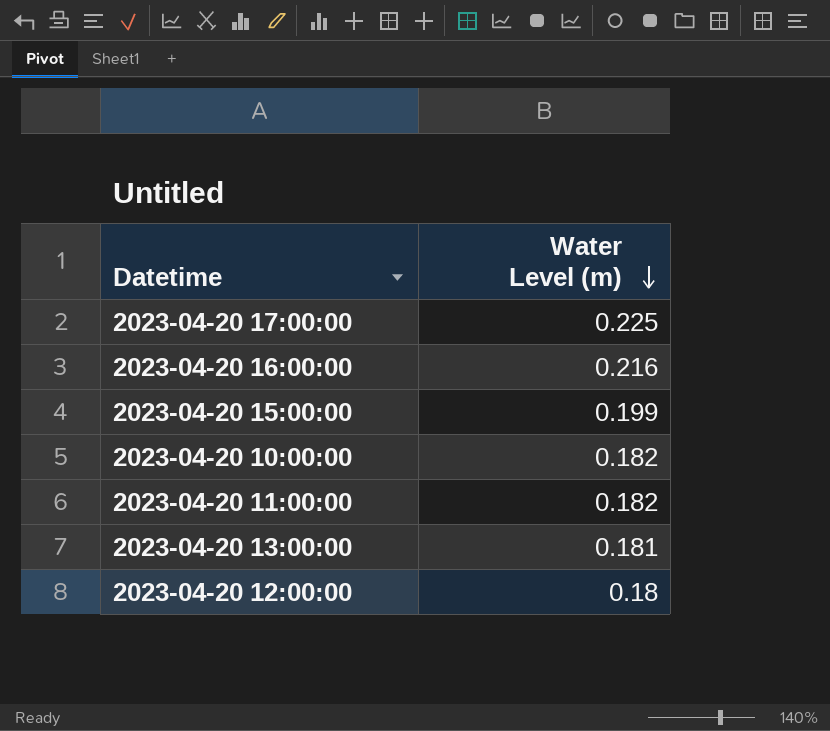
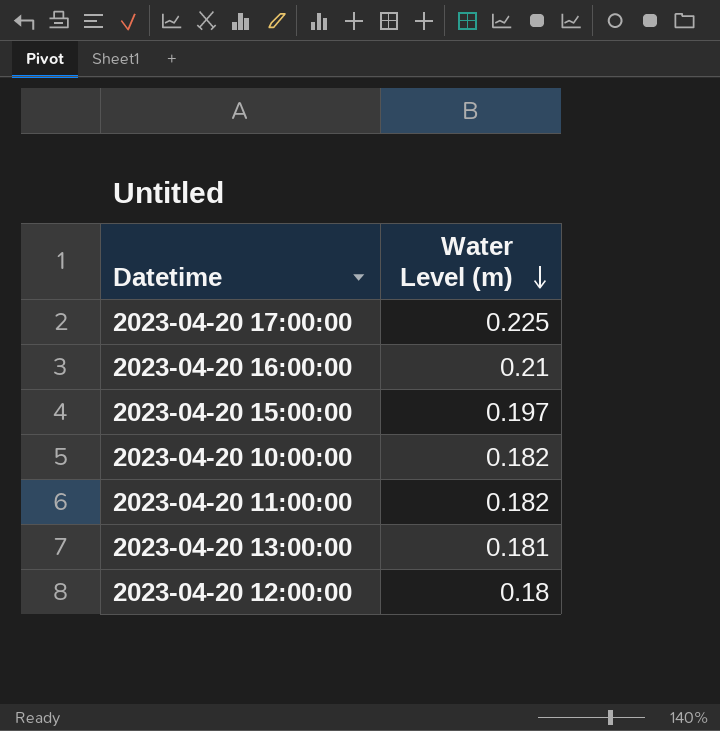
2023-04-20 16:00:00 | Water Level (m): 0.216 -> 0.21
2023-04-20 15:00:00 | Water Level (m): 0.199 -> 0.197

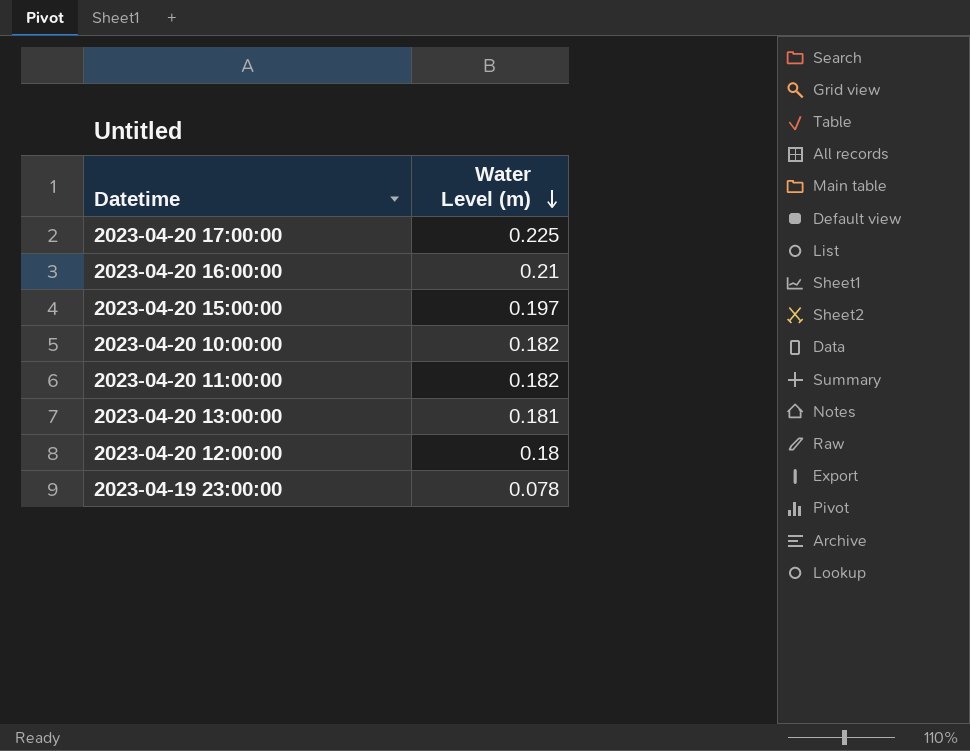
row 2023-04-19 23:00:00: none -> 0.078

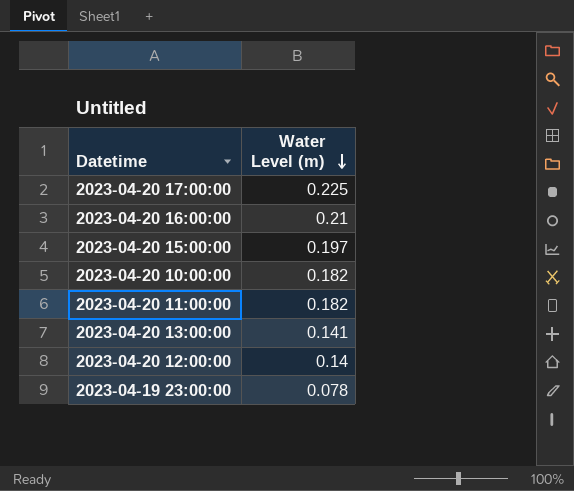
2023-04-20 13:00:00 | Water Level (m): 0.181 -> 0.141
2023-04-20 12:00:00 | Water Level (m): 0.18 -> 0.14

